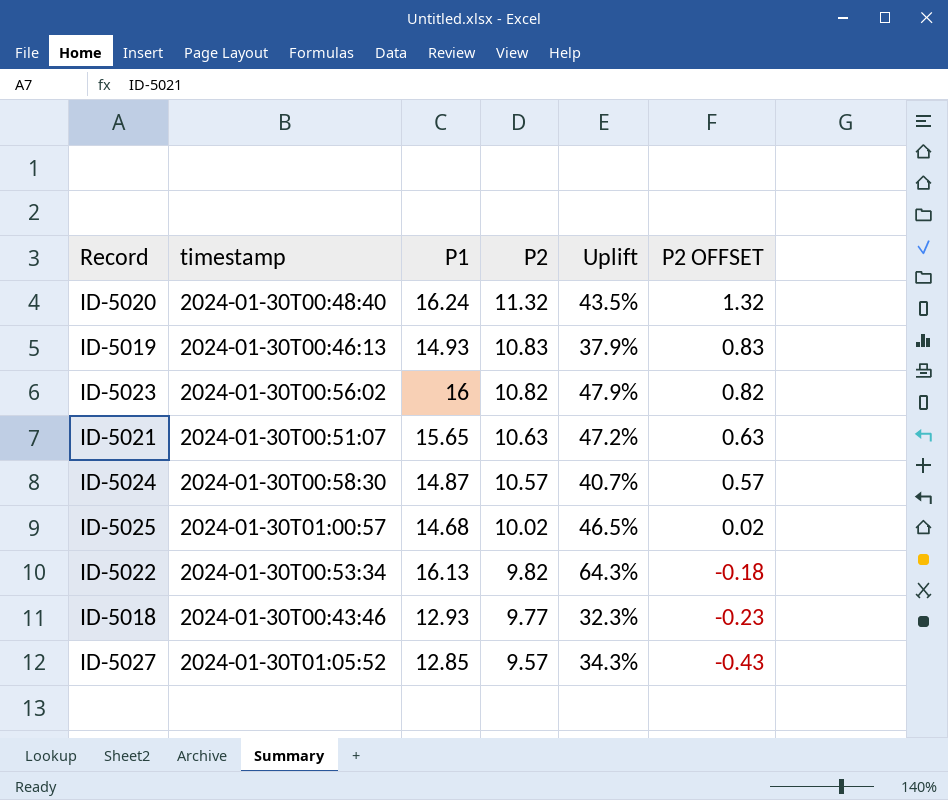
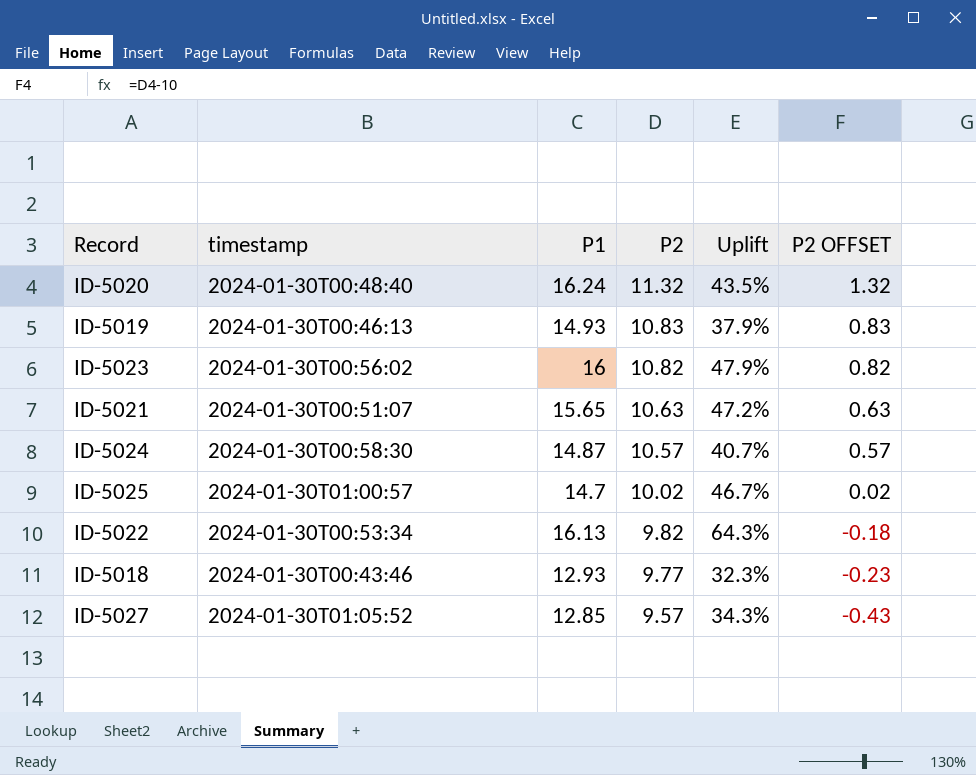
ID-5025 | P1: 14.68 -> 14.7
ID-5025 | Uplift: 46.5% -> 46.7%

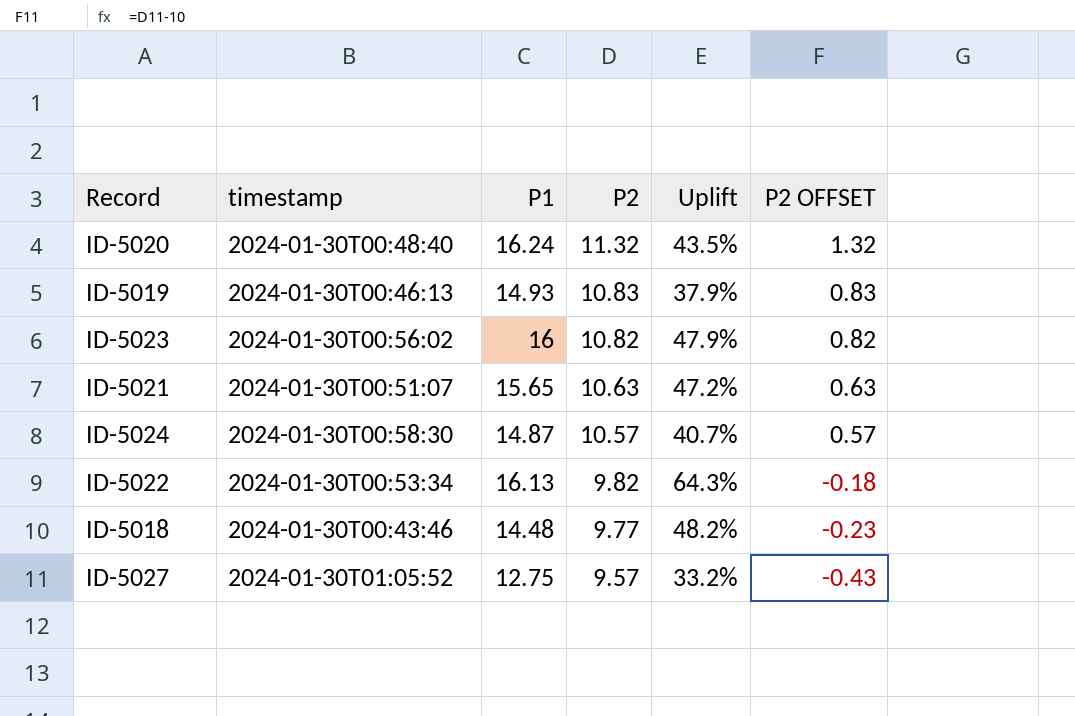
row ID-5025: 2024-01-30T01:00:57 | 14.7 | 10.02 | 46.7% | 0.02 -> none
ID-5018 | P1: 12.93 -> 14.48
ID-5018 | Uplift: 32.3% -> 48.2%
ID-5027 | P1: 12.85 -> 12.75
ID-5027 | Uplift: 34.3% -> 33.2%

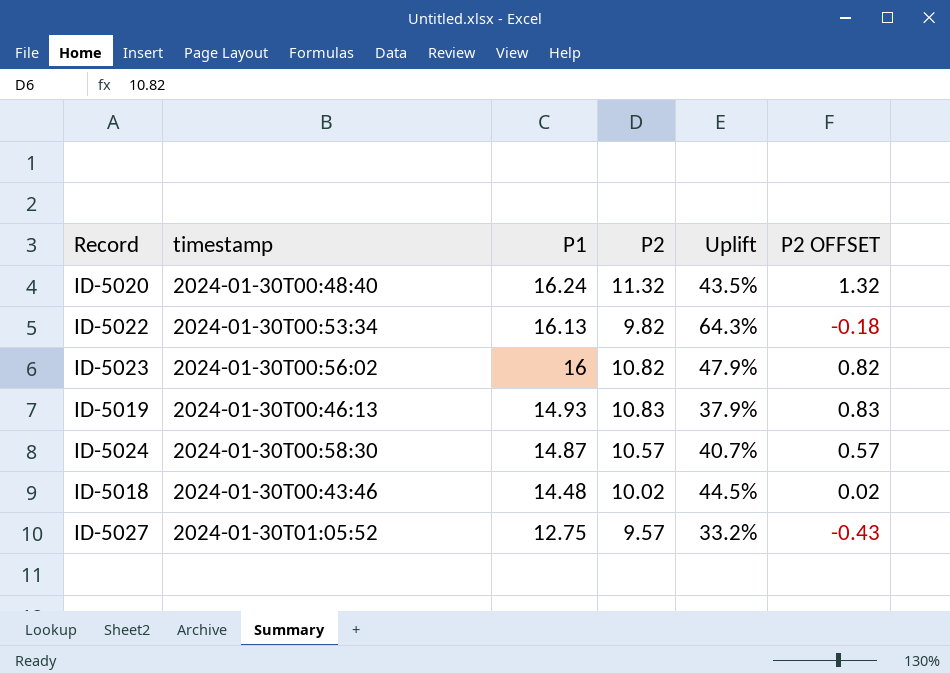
row order: P2 descending -> P1 descending
row ID-5021: 2024-01-30T00:51:07 | 15.65 | 10.63 | 47.2% | 0.63 -> none
ID-5018 | P2: 9.77 -> 10.02
ID-5018 | Uplift: 48.2% -> 44.5%
ID-5018 | P2 OFFSET: -0.23 -> 0.02

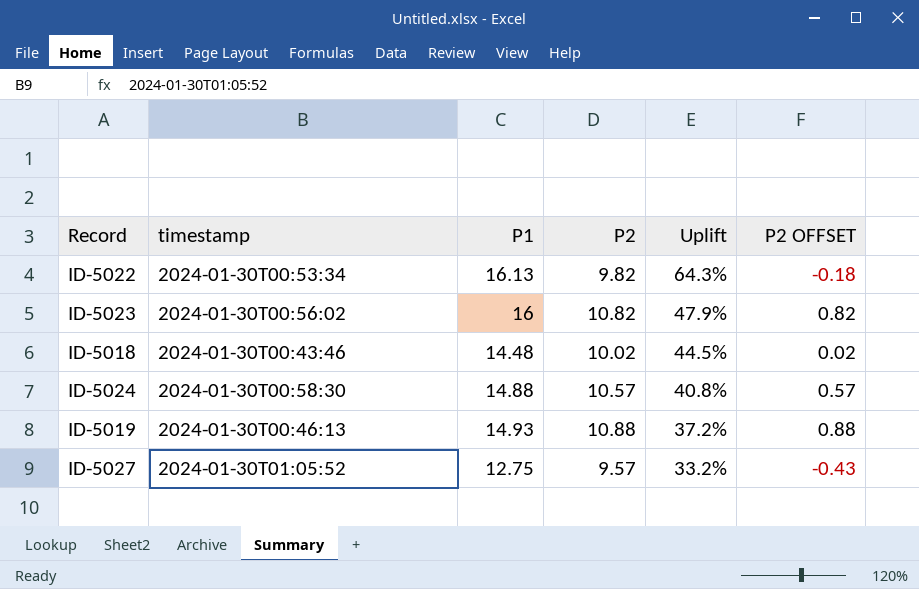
row order: P1 descending -> Uplift descending
row ID-5020: 2024-01-30T00:48:40 | 16.24 | 11.32 | 43.5% | 1.32 -> none
ID-5024 | P1: 14.87 -> 14.88
ID-5024 | Uplift: 40.7% -> 40.8%
ID-5019 | P2: 10.83 -> 10.88
ID-5019 | Uplift: 37.9% -> 37.2%
ID-5019 | P2 OFFSET: 0.83 -> 0.88

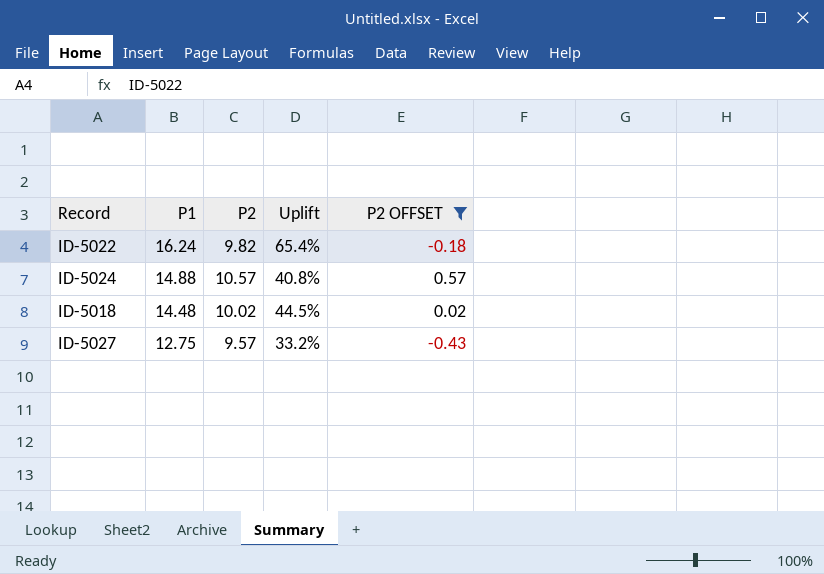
filter: none -> P2 OFFSET <= 0.57
row order: Uplift descending -> P1 descending
column timestamp | position: 2 -> none
ID-5022 | P1: 16.13 -> 16.24
ID-5022 | Uplift: 64.3% -> 65.4%

